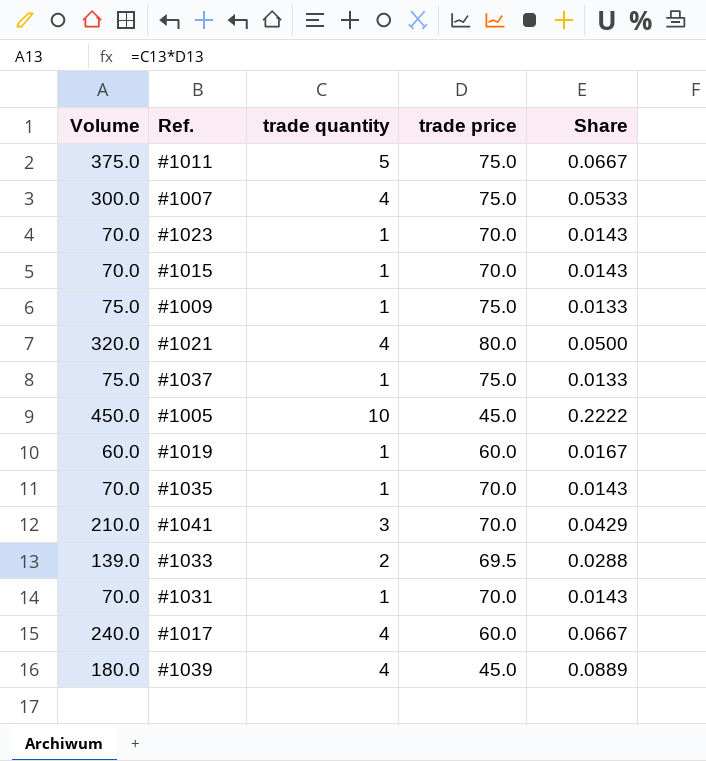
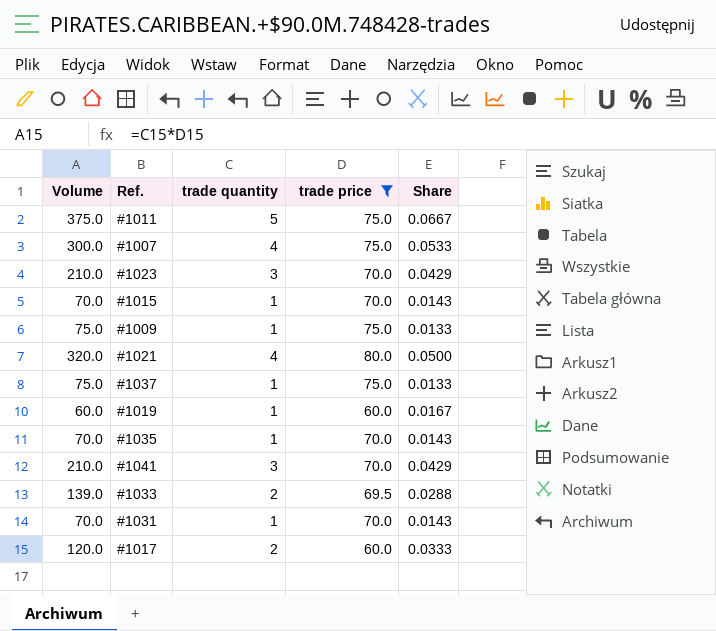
filter: none -> trade price != 45.0
#1023 | Volume: 70.0 -> 210.0
#1023 | trade quantity: 1 -> 3
#1023 | Share: 0.0143 -> 0.0429
#1017 | Volume: 240.0 -> 120.0
#1017 | trade quantity: 4 -> 2
#1017 | Share: 0.0667 -> 0.0333

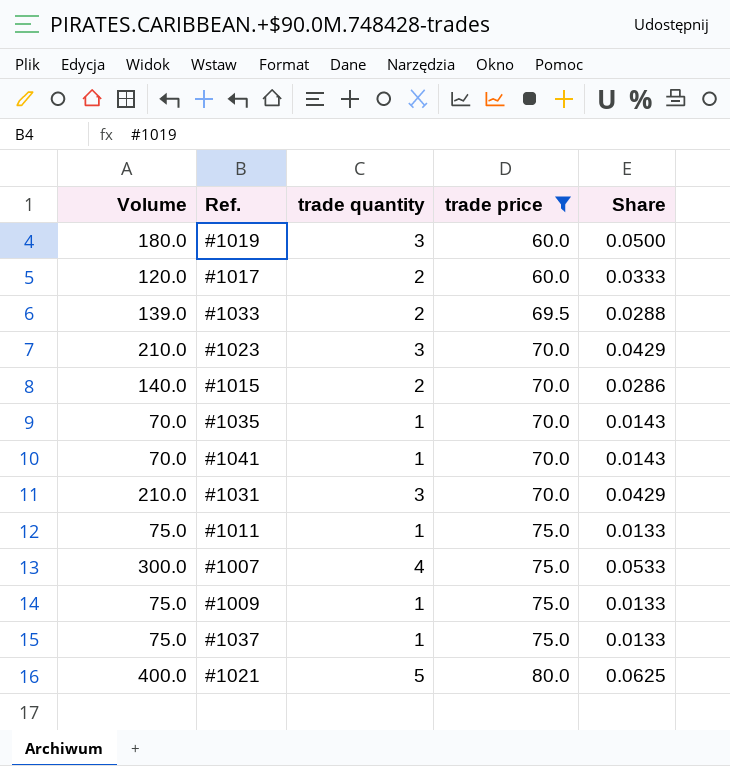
row order: none -> trade price ascending
#1019 | Volume: 60.0 -> 180.0
#1019 | trade quantity: 1 -> 3
#1019 | Share: 0.0167 -> 0.0500
#1015 | Volume: 70.0 -> 140.0
#1015 | trade quantity: 1 -> 2
#1015 | Share: 0.0143 -> 0.0286
#1041 | Volume: 210.0 -> 70.0
#1041 | trade quantity: 3 -> 1
#1041 | Share: 0.0429 -> 0.0143
#1031 | Volume: 70.0 -> 210.0
#1031 | trade quantity: 1 -> 3
#1031 | Share: 0.0143 -> 0.0429
#1011 | Volume: 375.0 -> 75.0
#1011 | trade quantity: 5 -> 1
#1011 | Share: 0.0667 -> 0.0133
#1021 | Volume: 320.0 -> 400.0
#1021 | trade quantity: 4 -> 5
#1021 | Share: 0.0500 -> 0.0625

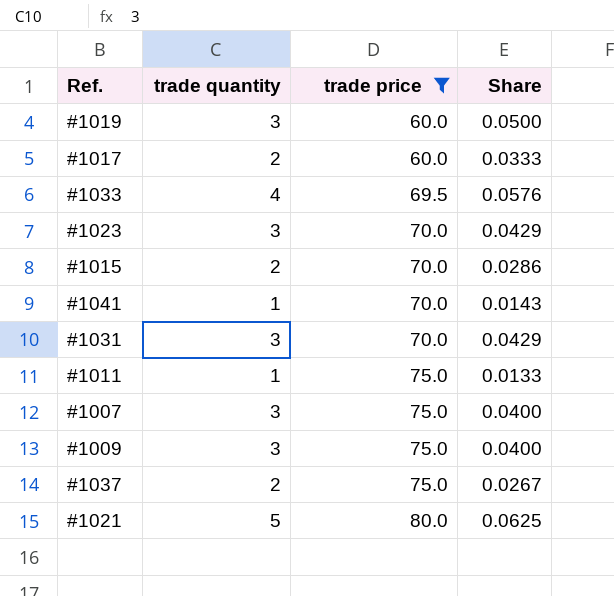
column Volume | formula: [trade quantity] * [trade price] -> none
row #1035: 70.0 | 1 | 70.0 | 0.0143 -> none
#1033 | trade quantity: 2 -> 4
#1033 | Share: 0.0288 -> 0.0576
#1007 | trade quantity: 4 -> 3
#1007 | Share: 0.0533 -> 0.0400
#1009 | trade quantity: 1 -> 3
#1009 | Share: 0.0133 -> 0.0400
#1037 | trade quantity: 1 -> 2
#1037 | Share: 0.0133 -> 0.0267

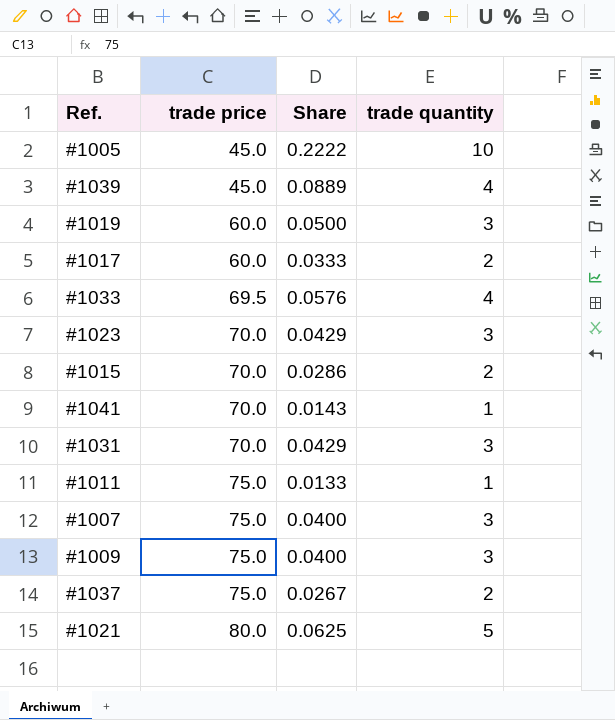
filter: trade price != 45.0 -> none
column trade quantity | position: 2 -> 4

